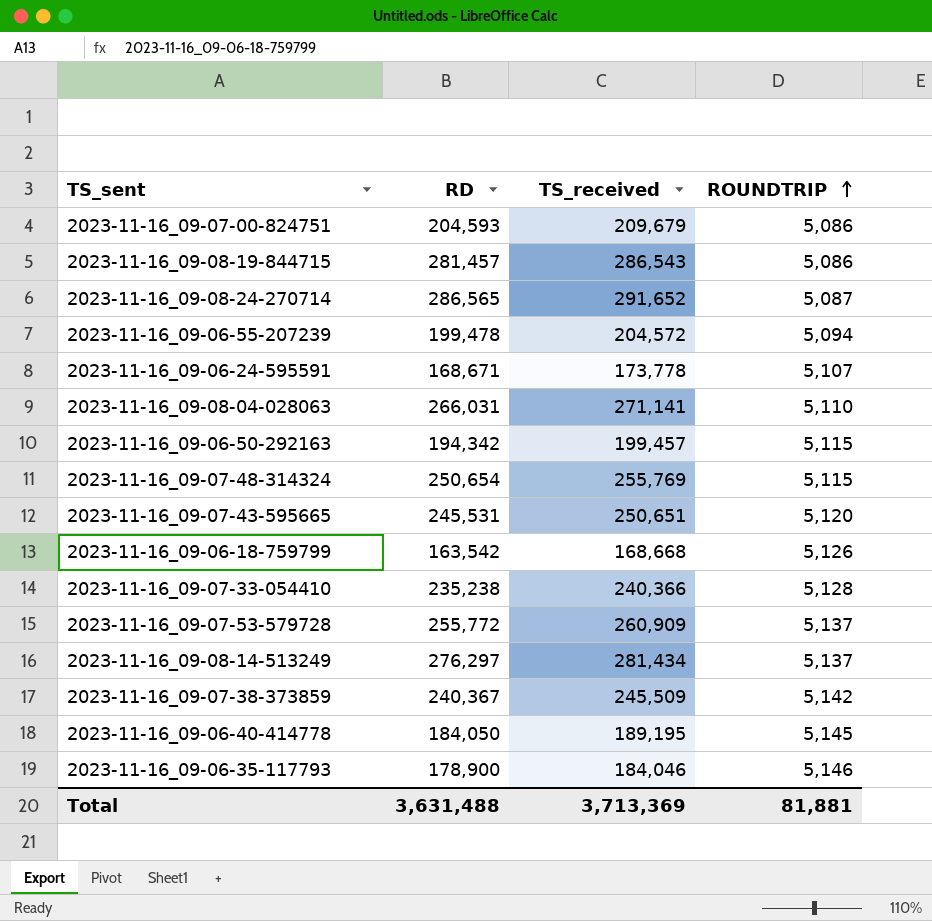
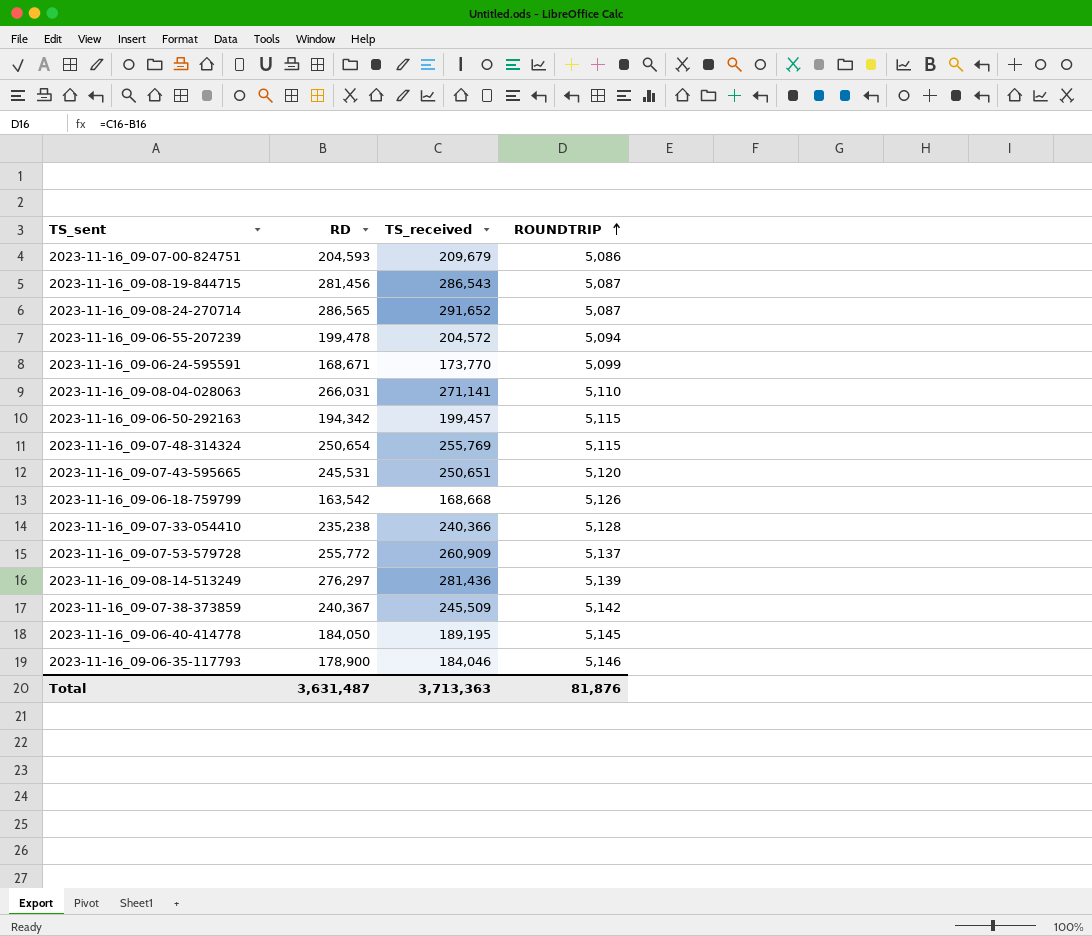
2023-11-16_09-08-19-844715 | RD: 281,457 -> 281,456
2023-11-16_09-08-19-844715 | ROUNDTRIP: 5,086 -> 5,087
2023-11-16_09-06-24-595591 | TS_received: 173,778 -> 173,770
2023-11-16_09-06-24-595591 | ROUNDTRIP: 5,107 -> 5,099
2023-11-16_09-08-14-513249 | TS_received: 281,434 -> 281,436
2023-11-16_09-08-14-513249 | ROUNDTRIP: 5,137 -> 5,139
Total | RD: 3,631,488 -> 3,631,487
Total | TS_received: 3,713,369 -> 3,713,363
Total | ROUNDTRIP: 81,881 -> 81,876

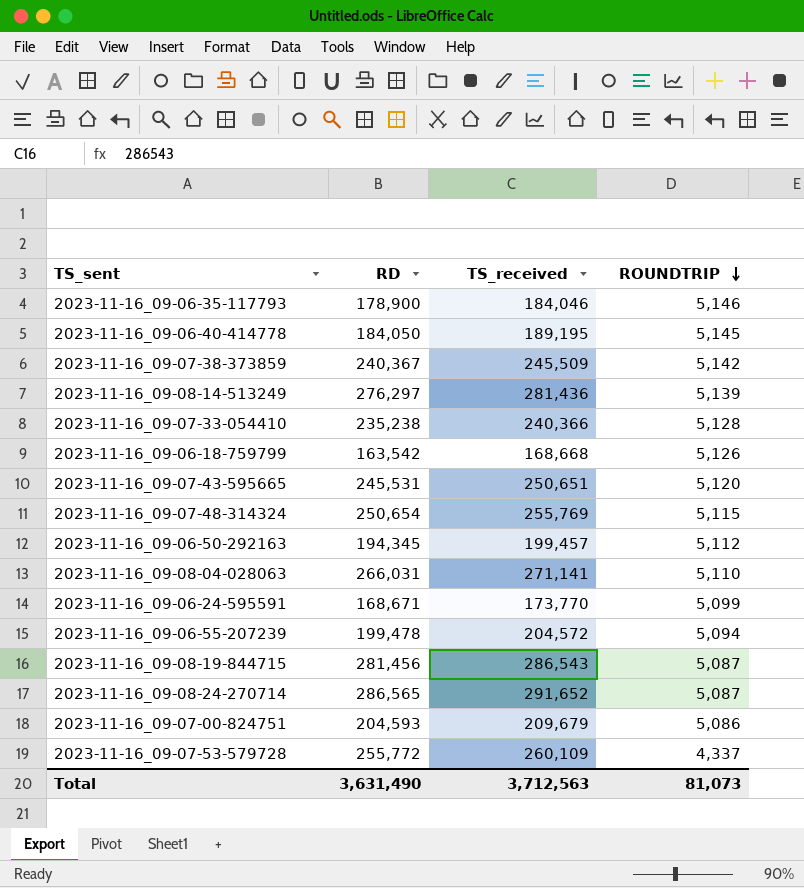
row order: ROUNDTRIP ascending -> ROUNDTRIP descending
2023-11-16_09-06-50-292163 | RD: 194,342 -> 194,345
2023-11-16_09-06-50-292163 | ROUNDTRIP: 5,115 -> 5,112
2023-11-16_09-07-53-579728 | TS_received: 260,909 -> 260,109
2023-11-16_09-07-53-579728 | ROUNDTRIP: 5,137 -> 4,337
Total | RD: 3,631,487 -> 3,631,490
Total | TS_received: 3,713,363 -> 3,712,563
Total | ROUNDTRIP: 81,876 -> 81,073

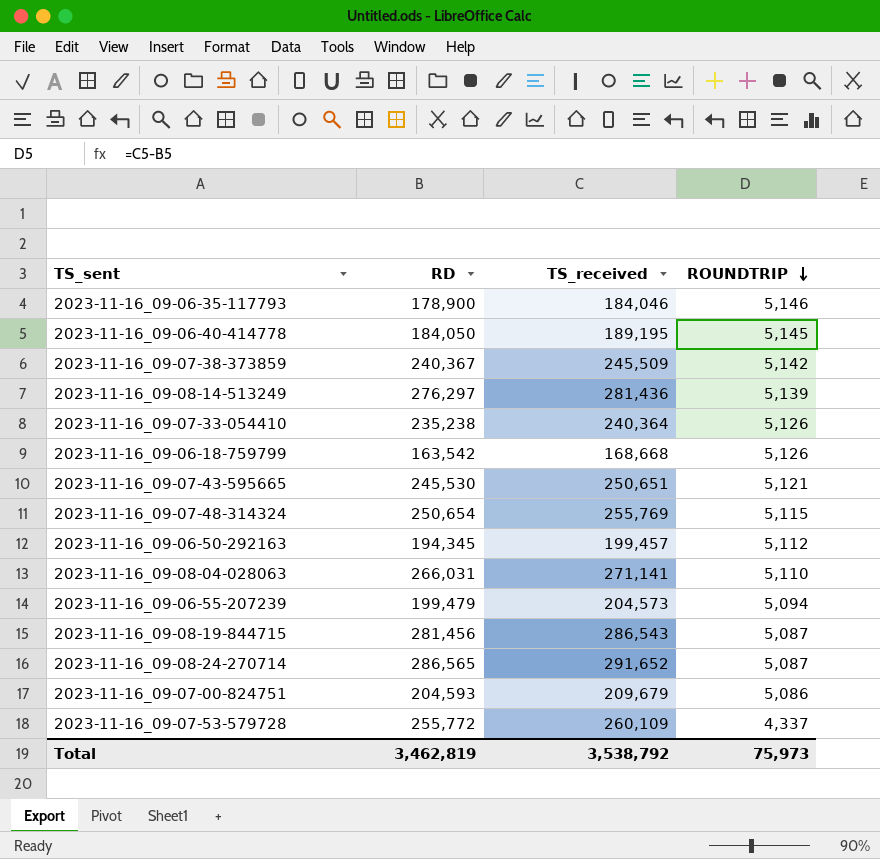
row 2023-11-16_09-06-24-595591: 168,671 | 173,770 | 5,099 -> none
2023-11-16_09-07-33-054410 | TS_received: 240,366 -> 240,364
2023-11-16_09-07-33-054410 | ROUNDTRIP: 5,128 -> 5,126
2023-11-16_09-07-43-595665 | RD: 245,531 -> 245,530
2023-11-16_09-07-43-595665 | ROUNDTRIP: 5,120 -> 5,121
2023-11-16_09-06-55-207239 | RD: 199,478 -> 199,479
2023-11-16_09-06-55-207239 | TS_received: 204,572 -> 204,573
Total | RD: 3,631,490 -> 3,462,819
Total | TS_received: 3,712,563 -> 3,538,792
Total | ROUNDTRIP: 81,073 -> 75,973

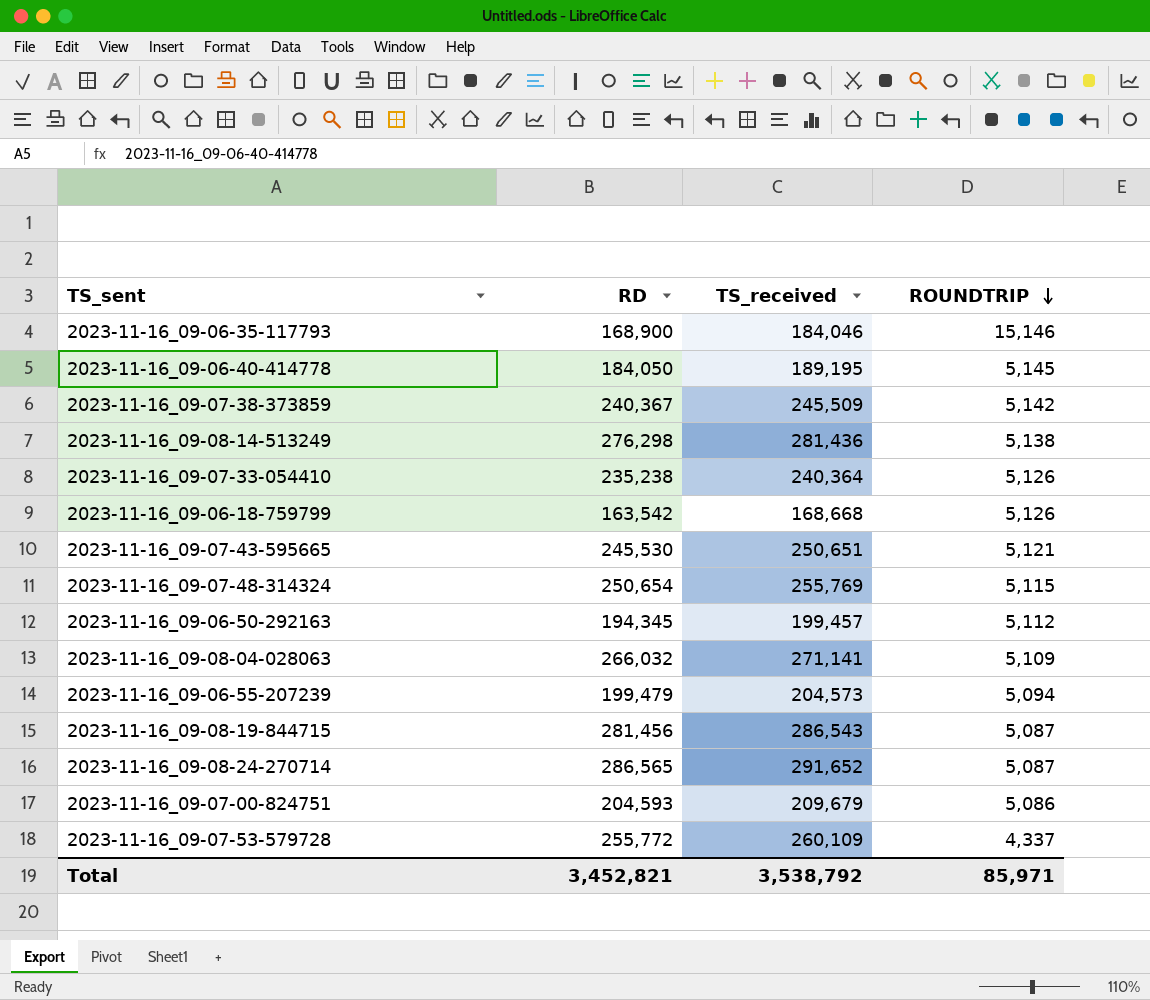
2023-11-16_09-06-35-117793 | RD: 178,900 -> 168,900
2023-11-16_09-06-35-117793 | ROUNDTRIP: 5,146 -> 15,146
2023-11-16_09-08-14-513249 | RD: 276,297 -> 276,298
2023-11-16_09-08-14-513249 | ROUNDTRIP: 5,139 -> 5,138
2023-11-16_09-08-04-028063 | RD: 266,031 -> 266,032
2023-11-16_09-08-04-028063 | ROUNDTRIP: 5,110 -> 5,109
Total | RD: 3,462,819 -> 3,452,821
Total | ROUNDTRIP: 75,973 -> 85,971

